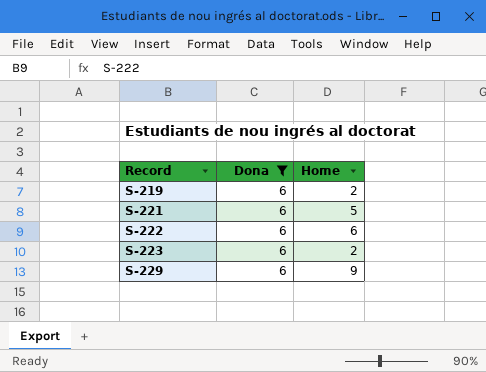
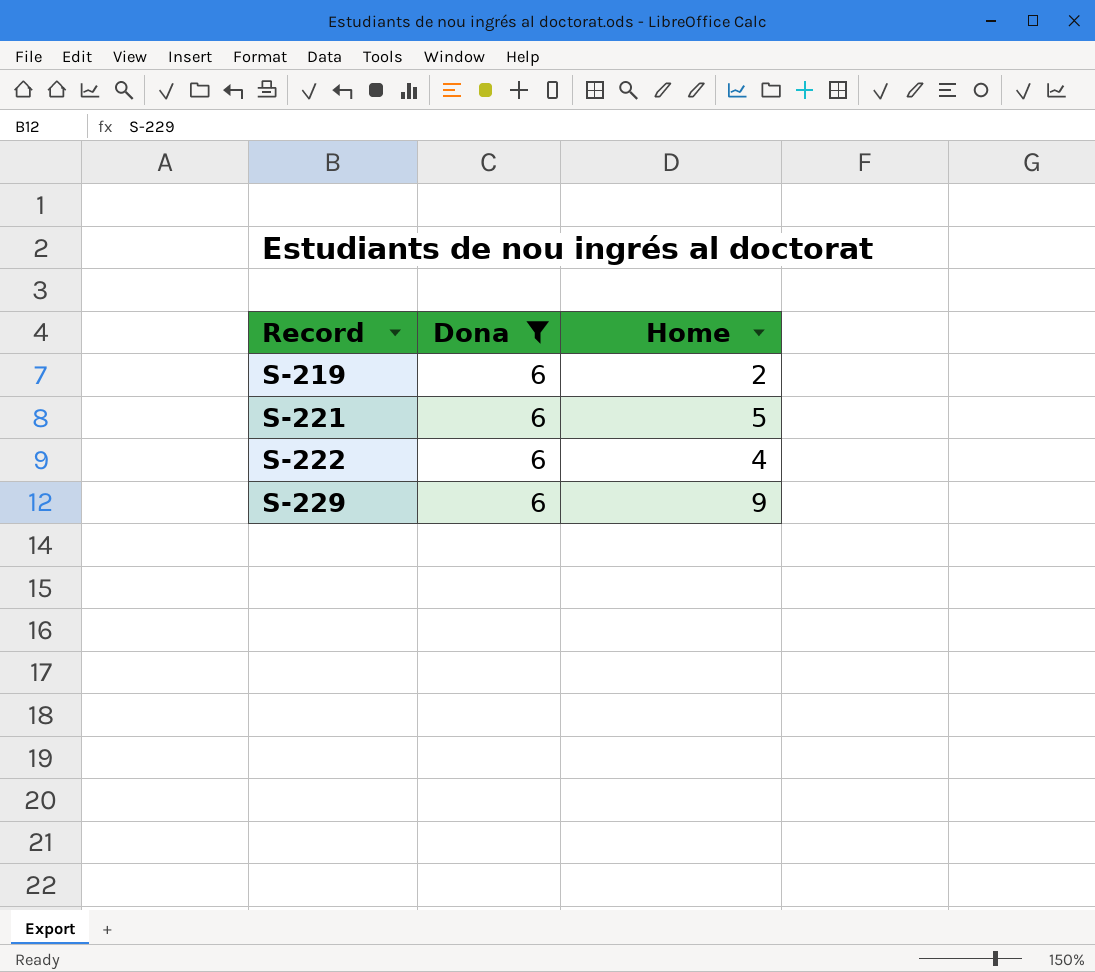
row S-223: 6 | 2 -> none
S-222 | Home: 6 -> 4

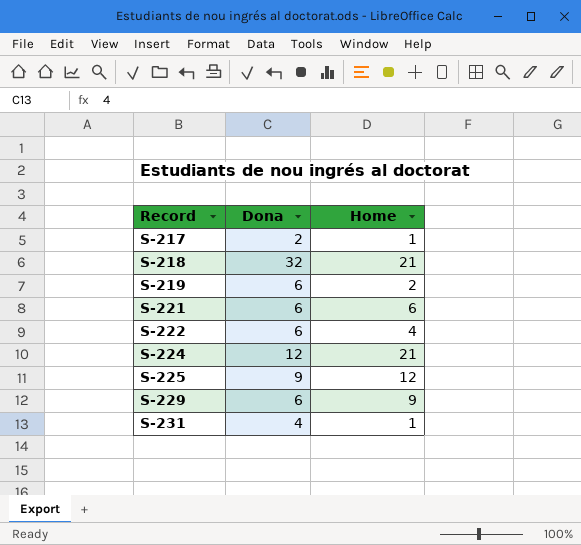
filter: Dona = 6 -> none
S-221 | Home: 5 -> 6

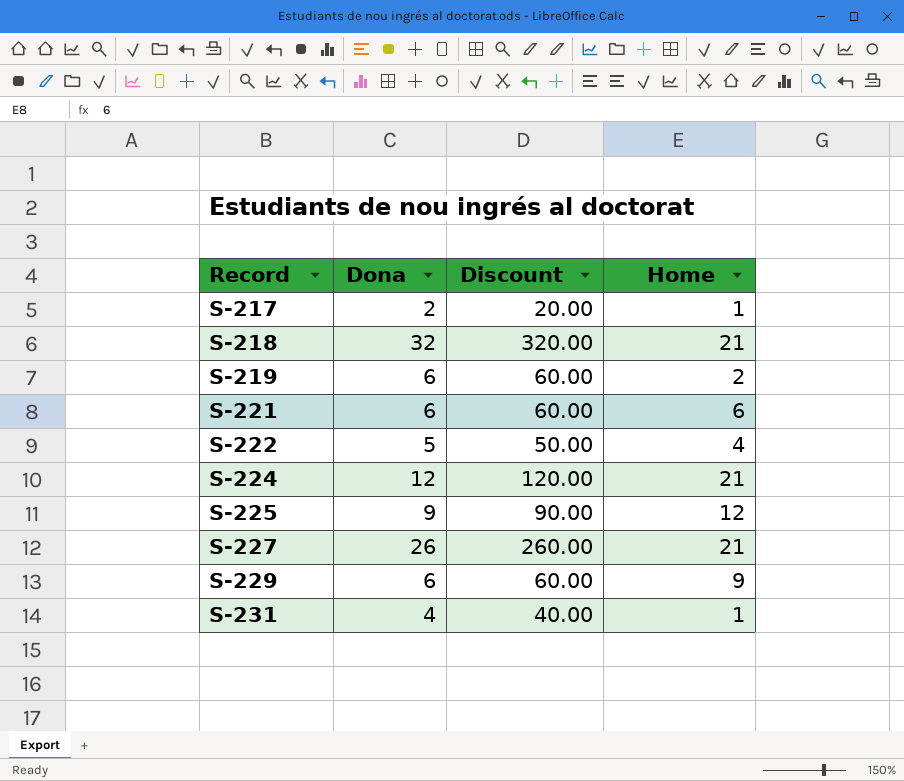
column Discount | formula: none -> [Dona] * 10
S-222 | Dona: 6 -> 5
row S-227: none -> 26 | 260.00 | 21

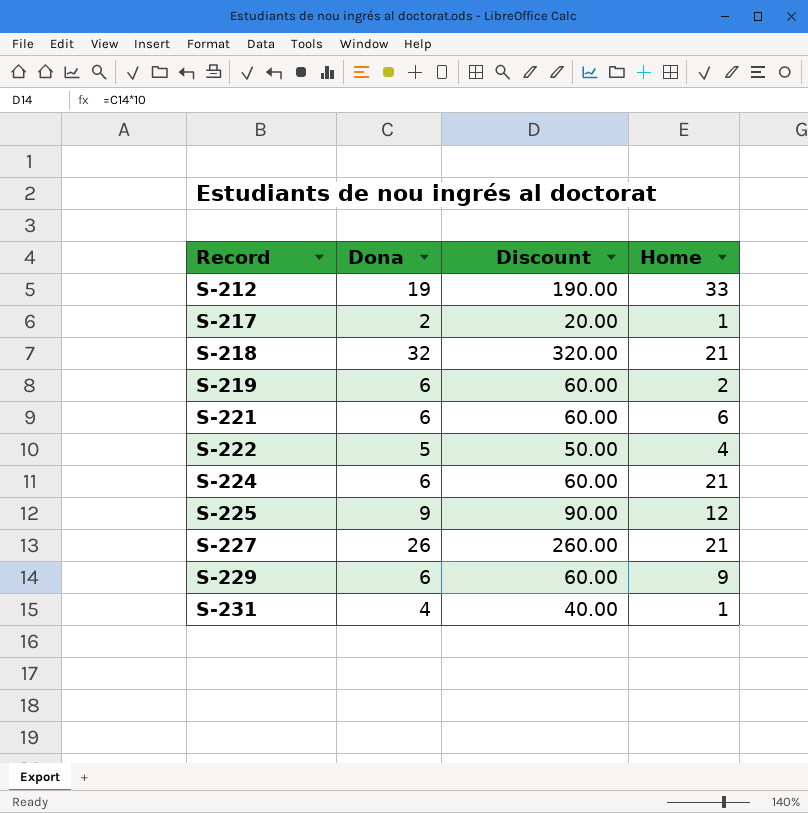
row S-212: none -> 19 | 190.00 | 33
S-224 | Dona: 12 -> 6
S-224 | Discount: 120.00 -> 60.00

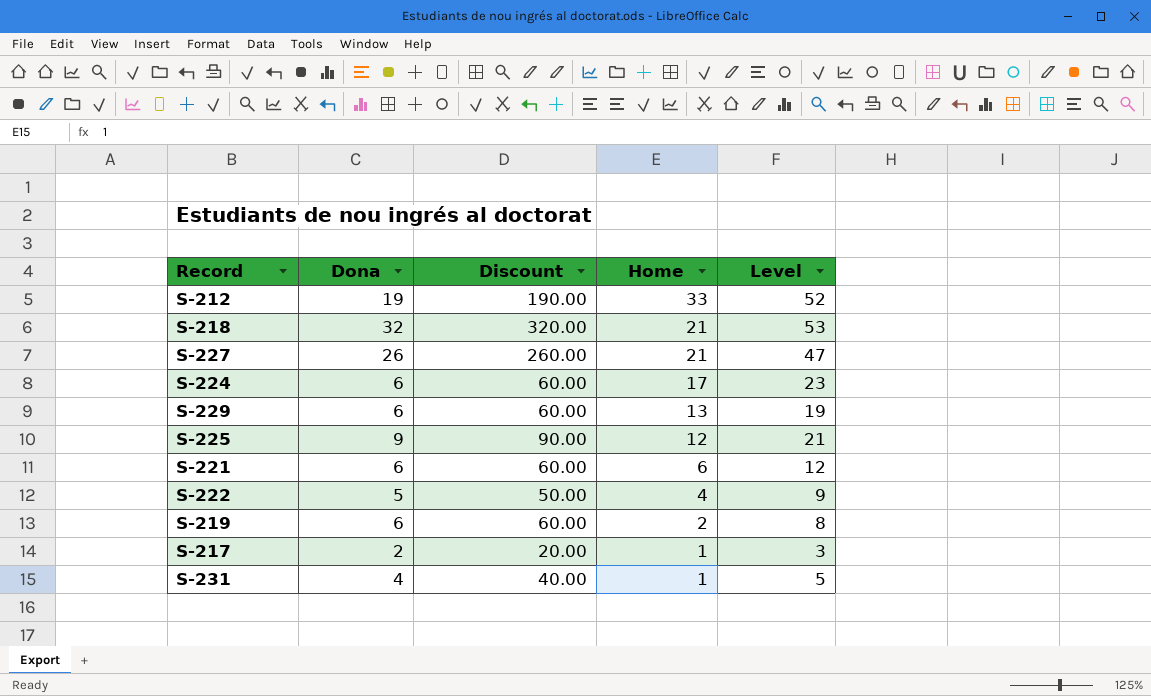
row order: Record ascending -> Home descending
column Level | formula: none -> [Dona] + [Home]
S-224 | Home: 21 -> 17
S-229 | Home: 9 -> 13

